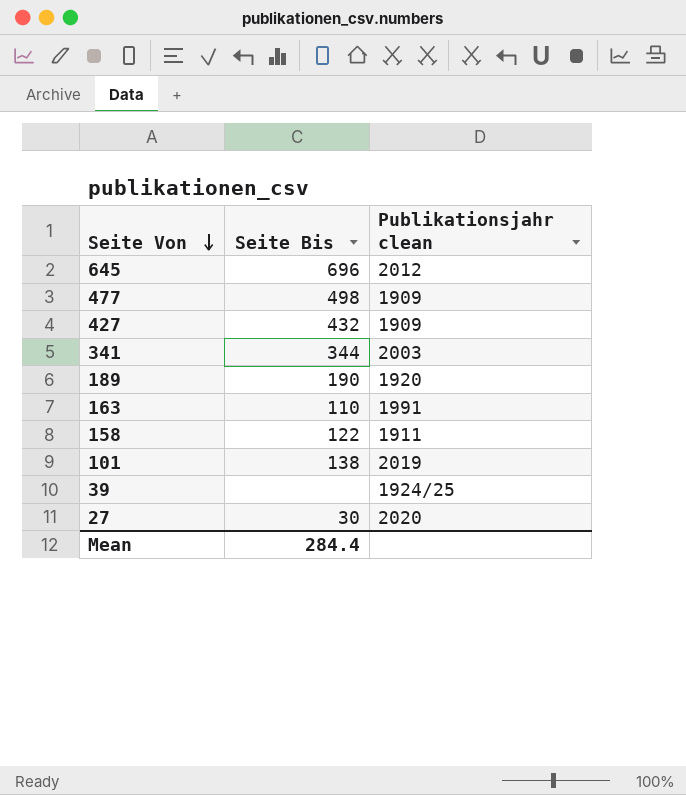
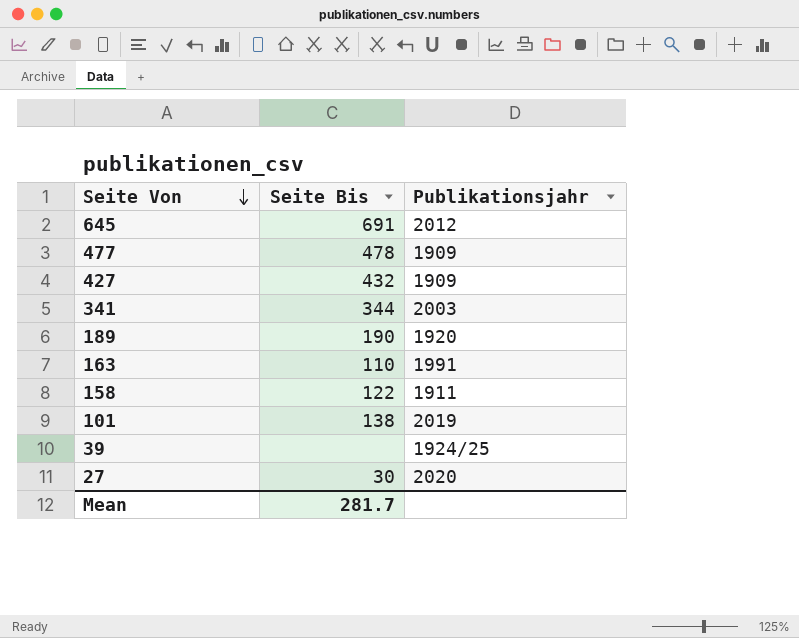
column name: Publikationsjahr clean -> Publikationsjahr
645 | Seite Bis: 696 -> 691
477 | Seite Bis: 498 -> 478
Mean | Seite Bis: 284.4 -> 281.7

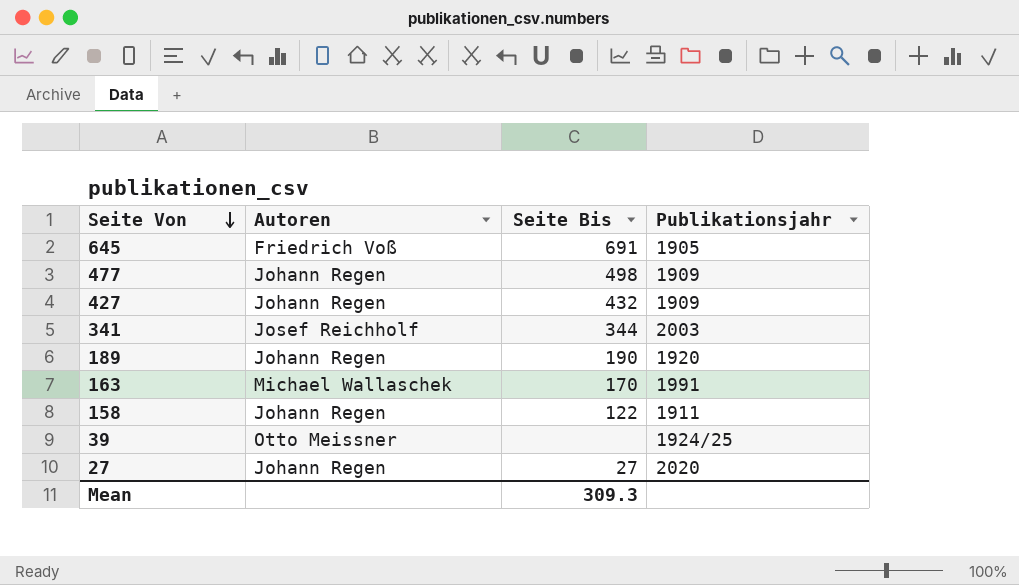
column Autoren | position: none -> 2
row 101: 138 | 2019 -> none
645 | Publikationsjahr: 2012 -> 1905
477 | Seite Bis: 478 -> 498
163 | Seite Bis: 110 -> 170
27 | Seite Bis: 30 -> 27
Mean | Seite Bis: 281.7 -> 309.3

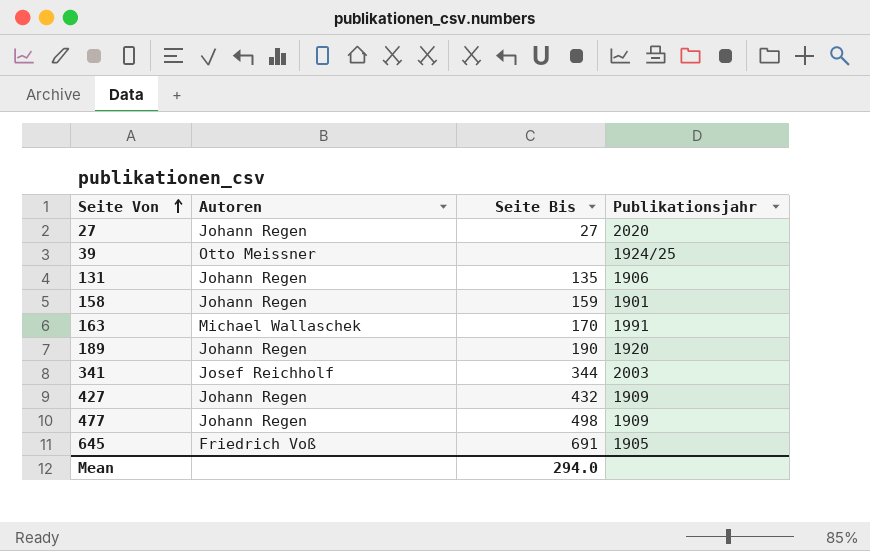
row order: Seite Von descending -> Seite Von ascending
row 131: none -> Johann Regen | 135 | 1906
158 | Seite Bis: 122 -> 159
158 | Publikationsjahr: 1911 -> 1901
Mean | Seite Bis: 309.3 -> 294.0

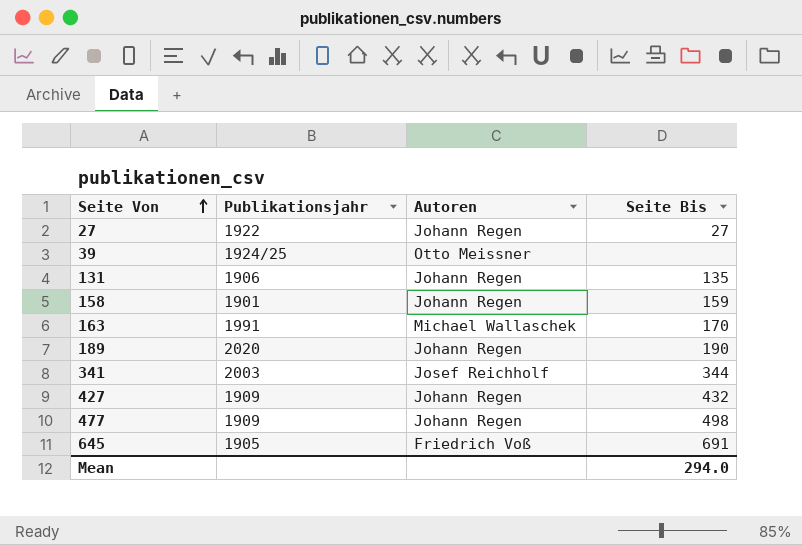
column Publikationsjahr | position: 4 -> 2
27 | Publikationsjahr: 2020 -> 1922
189 | Publikationsjahr: 1920 -> 2020

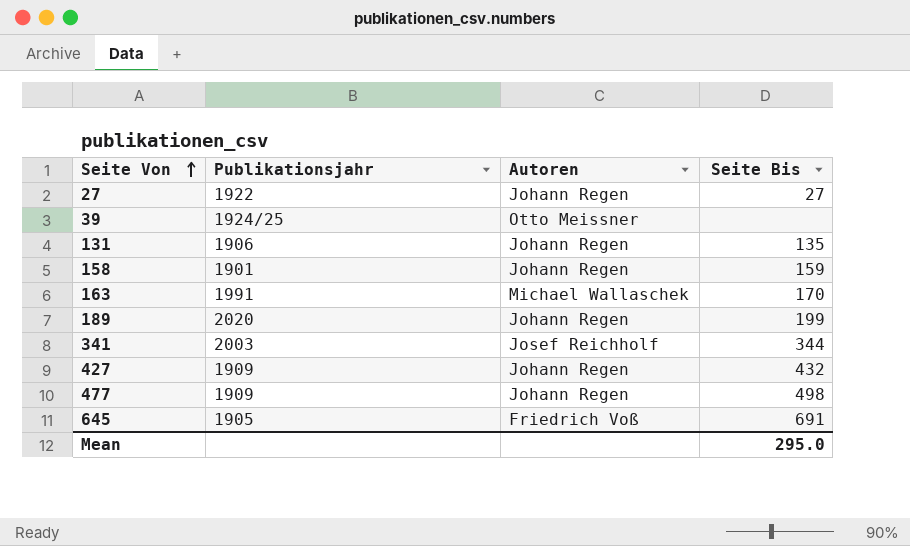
189 | Seite Bis: 190 -> 199
Mean | Seite Bis: 294.0 -> 295.0

